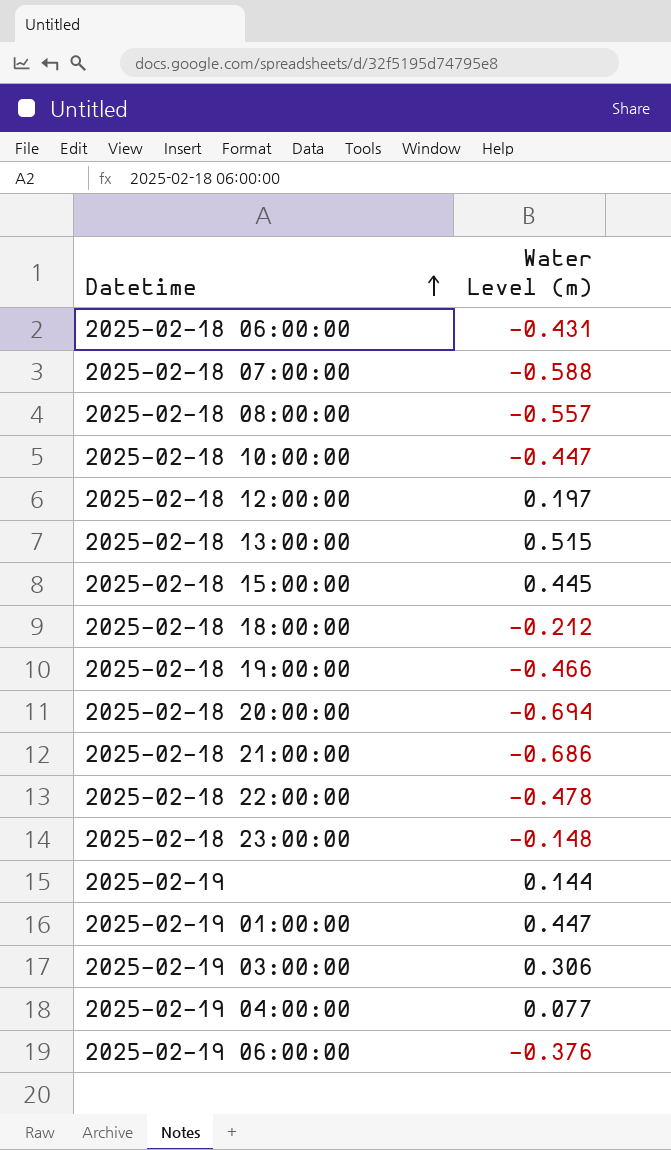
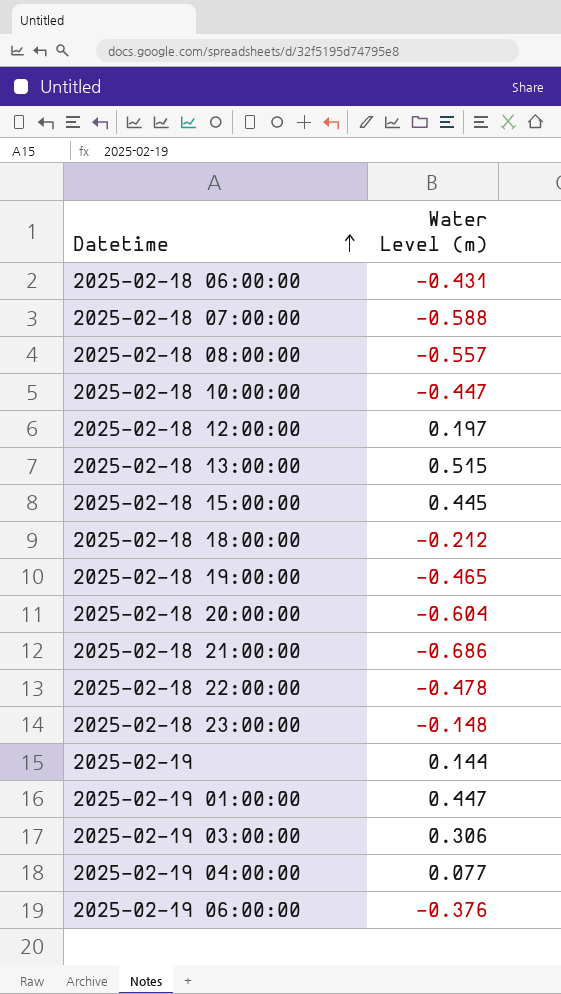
2025-02-18 19:00:00 | Water Level (m): -0.466 -> -0.465
2025-02-18 20:00:00 | Water Level (m): -0.694 -> -0.604

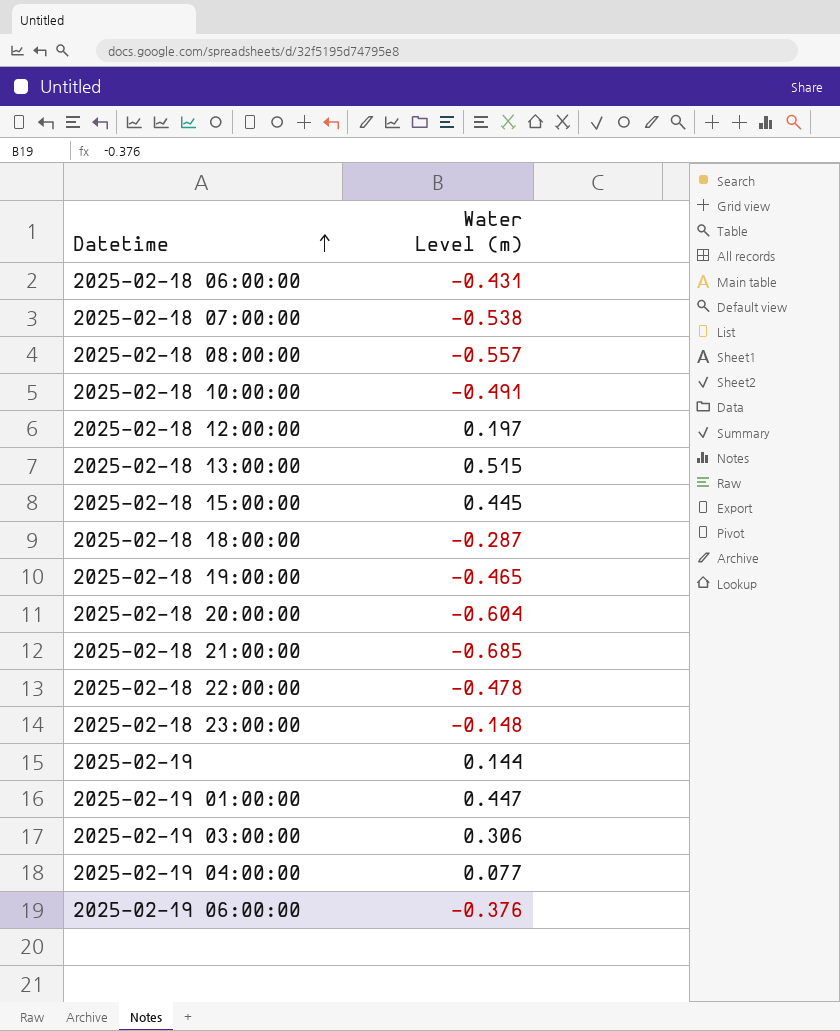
2025-02-18 07:00:00 | Water Level (m): -0.588 -> -0.538
2025-02-18 10:00:00 | Water Level (m): -0.447 -> -0.491
2025-02-18 18:00:00 | Water Level (m): -0.212 -> -0.287
2025-02-18 21:00:00 | Water Level (m): -0.686 -> -0.685

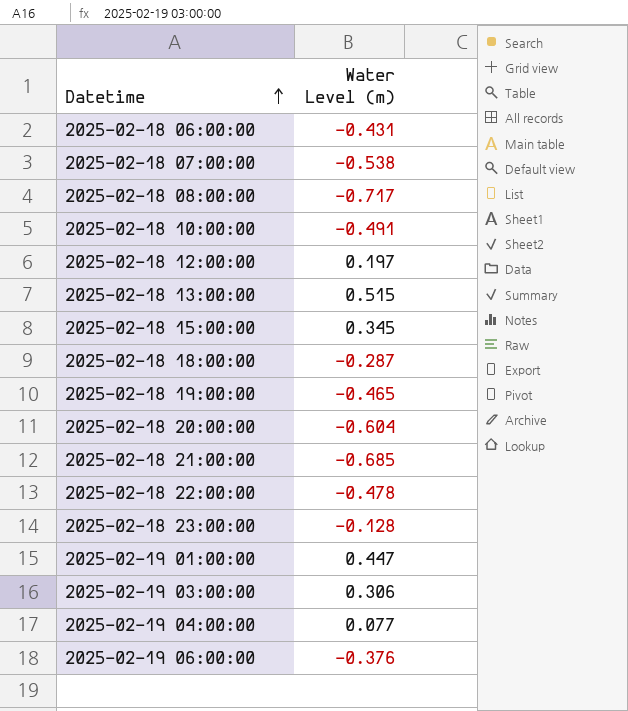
row 2025-02-19: 0.144 -> none
2025-02-18 08:00:00 | Water Level (m): -0.557 -> -0.717
2025-02-18 15:00:00 | Water Level (m): 0.445 -> 0.345
2025-02-18 23:00:00 | Water Level (m): -0.148 -> -0.128

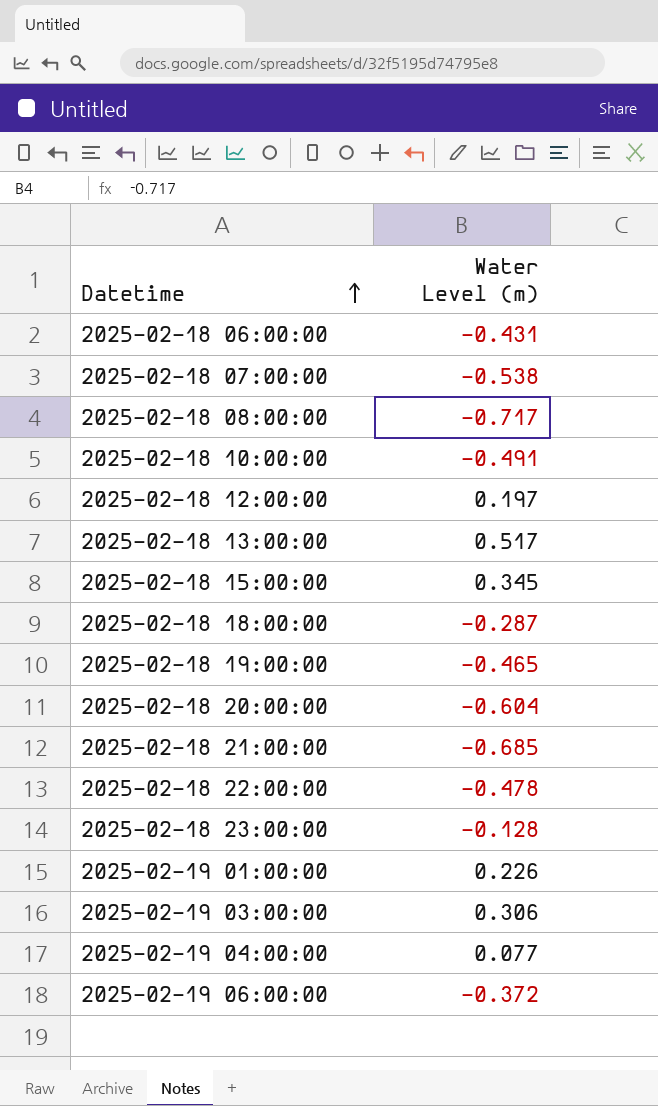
2025-02-18 13:00:00 | Water Level (m): 0.515 -> 0.517
2025-02-19 01:00:00 | Water Level (m): 0.447 -> 0.226
2025-02-19 06:00:00 | Water Level (m): -0.376 -> -0.372

